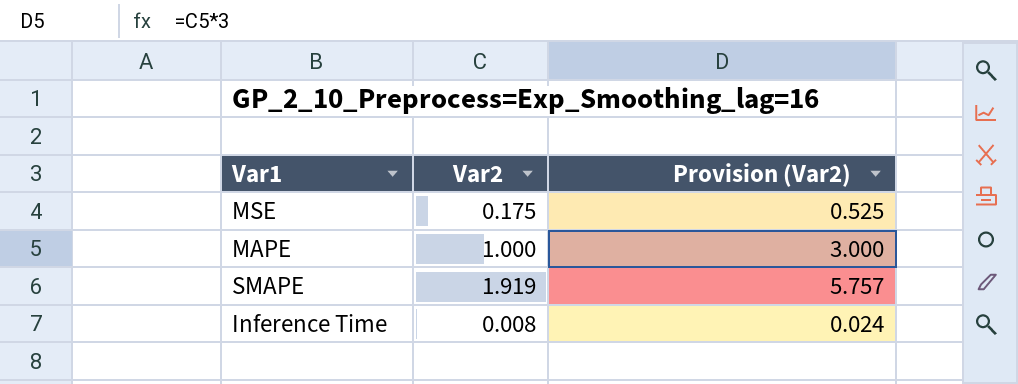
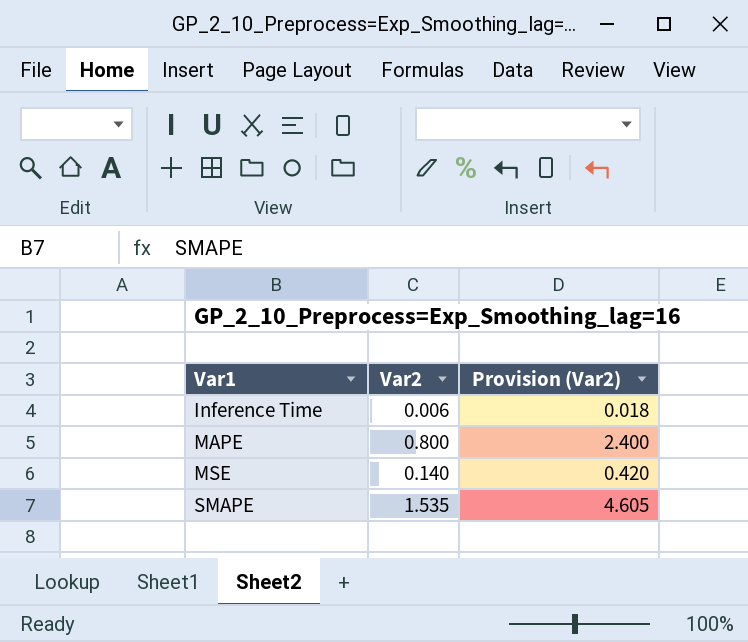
row order: none -> Var1 ascending
Inference Time | Var2: 0.008 -> 0.006
Inference Time | Provision (Var2): 0.024 -> 0.018
MAPE | Var2: 1.000 -> 0.800
MAPE | Provision (Var2): 3.000 -> 2.400
MSE | Var2: 0.175 -> 0.140
MSE | Provision (Var2): 0.525 -> 0.420
SMAPE | Var2: 1.919 -> 1.535
SMAPE | Provision (Var2): 5.757 -> 4.605

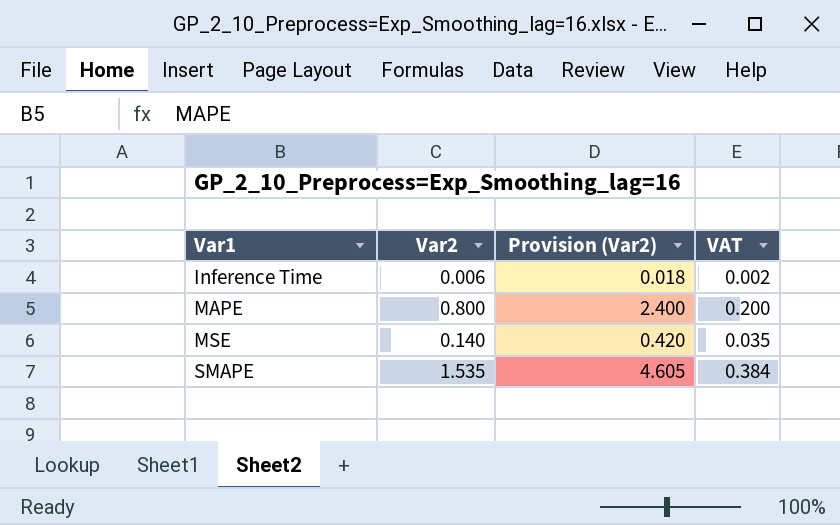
column VAT | formula: none -> [Var2] * 0.25

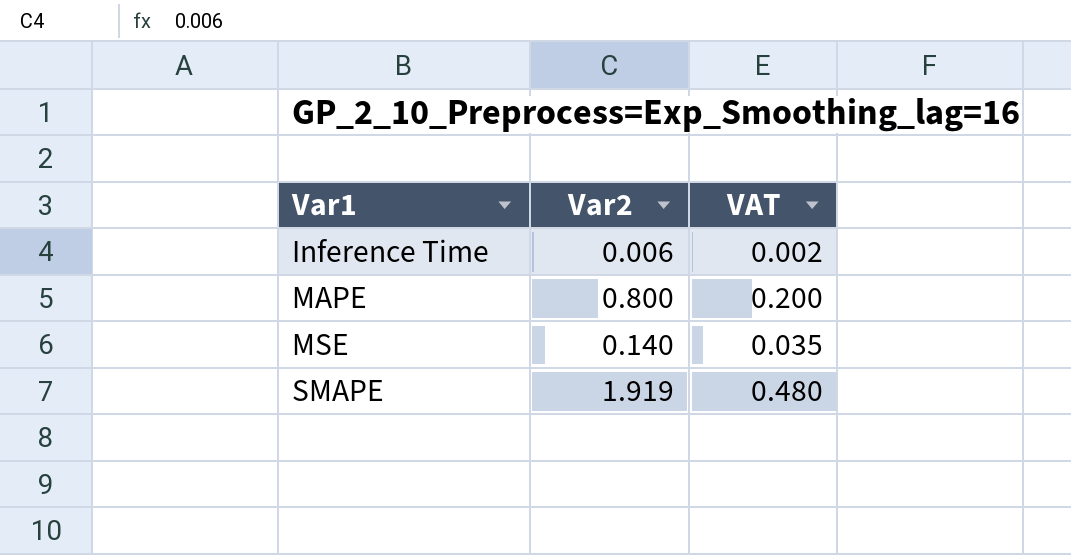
column Provision (Var2) | formula: [Var2] * 3 -> none
SMAPE | Var2: 1.535 -> 1.919
SMAPE | VAT: 0.384 -> 0.480

